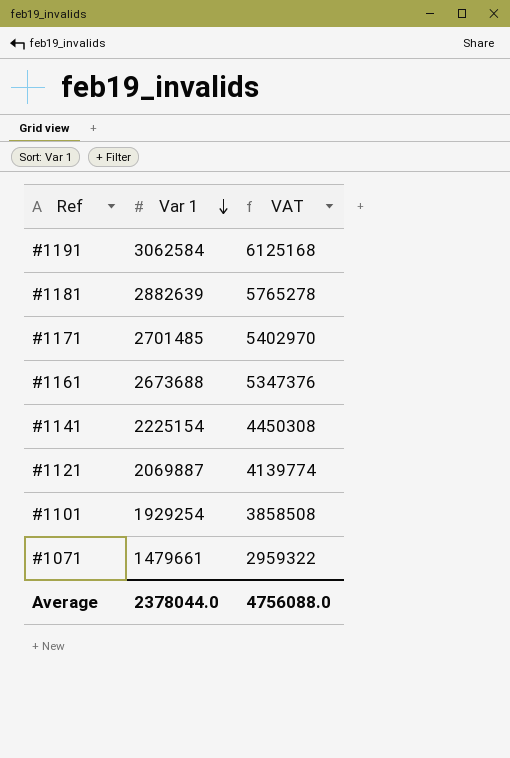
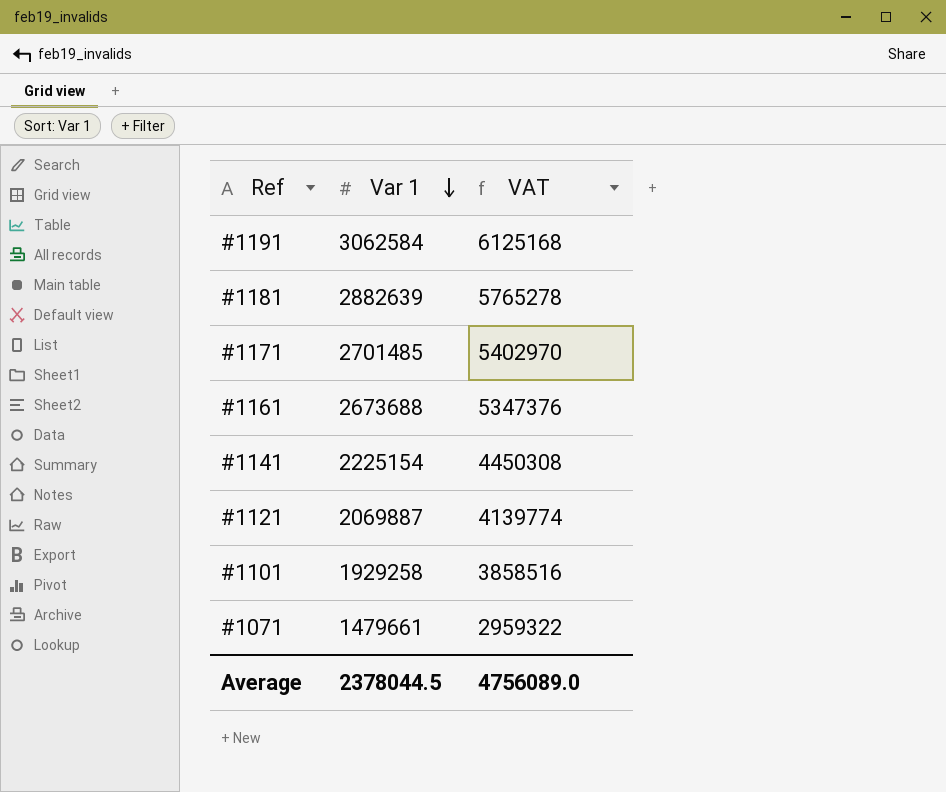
#1101 | Var 1: 1929254 -> 1929258
#1101 | VAT: 3858508 -> 3858516
Average | Var 1: 2378044.0 -> 2378044.5
Average | VAT: 4756088.0 -> 4756089.0

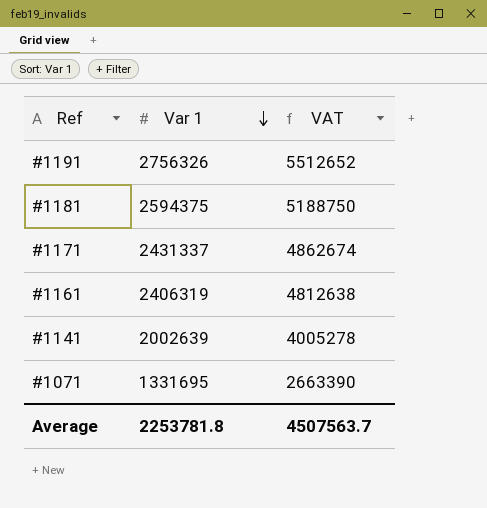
row #1121: 2069887 | 4139774 -> none
row #1101: 1929258 | 3858516 -> none
#1191 | Var 1: 3062584 -> 2756326
#1191 | VAT: 6125168 -> 5512652
#1181 | Var 1: 2882639 -> 2594375
#1181 | VAT: 5765278 -> 5188750
#1171 | Var 1: 2701485 -> 2431337
#1171 | VAT: 5402970 -> 4862674
#1161 | Var 1: 2673688 -> 2406319
#1161 | VAT: 5347376 -> 4812638
#1141 | Var 1: 2225154 -> 2002639
#1141 | VAT: 4450308 -> 4005278
#1071 | Var 1: 1479661 -> 1331695
#1071 | VAT: 2959322 -> 2663390
Average | Var 1: 2378044.5 -> 2253781.8
Average | VAT: 4756089.0 -> 4507563.7

